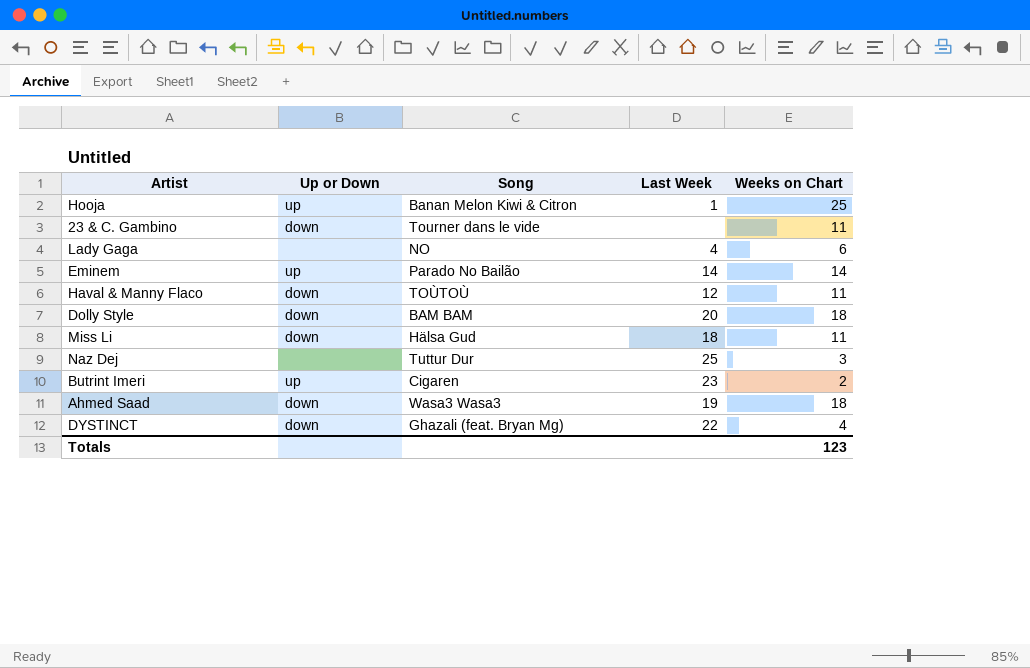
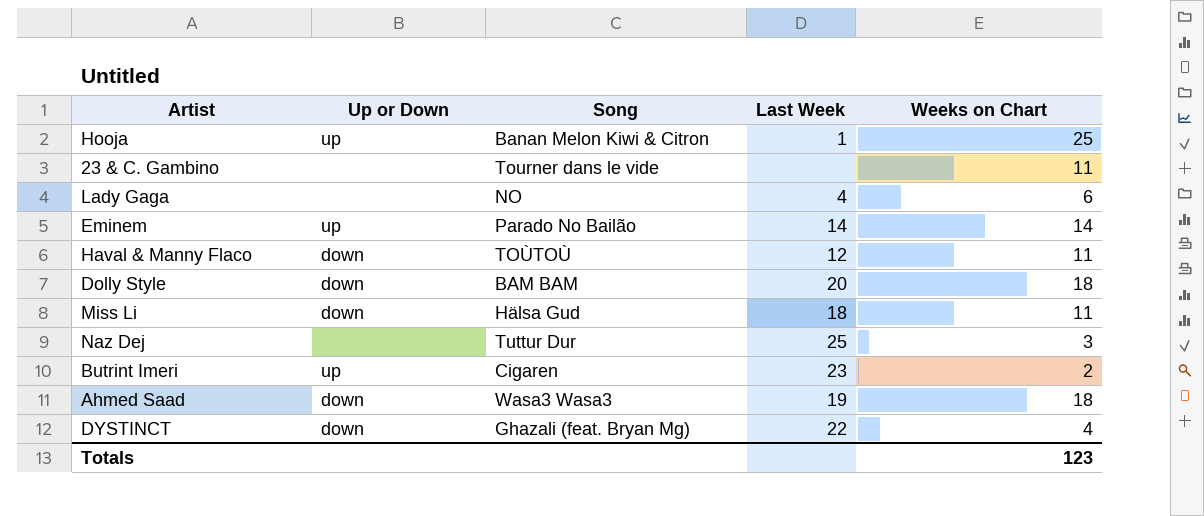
23 & C. Gambino | Up or Down: down -> none

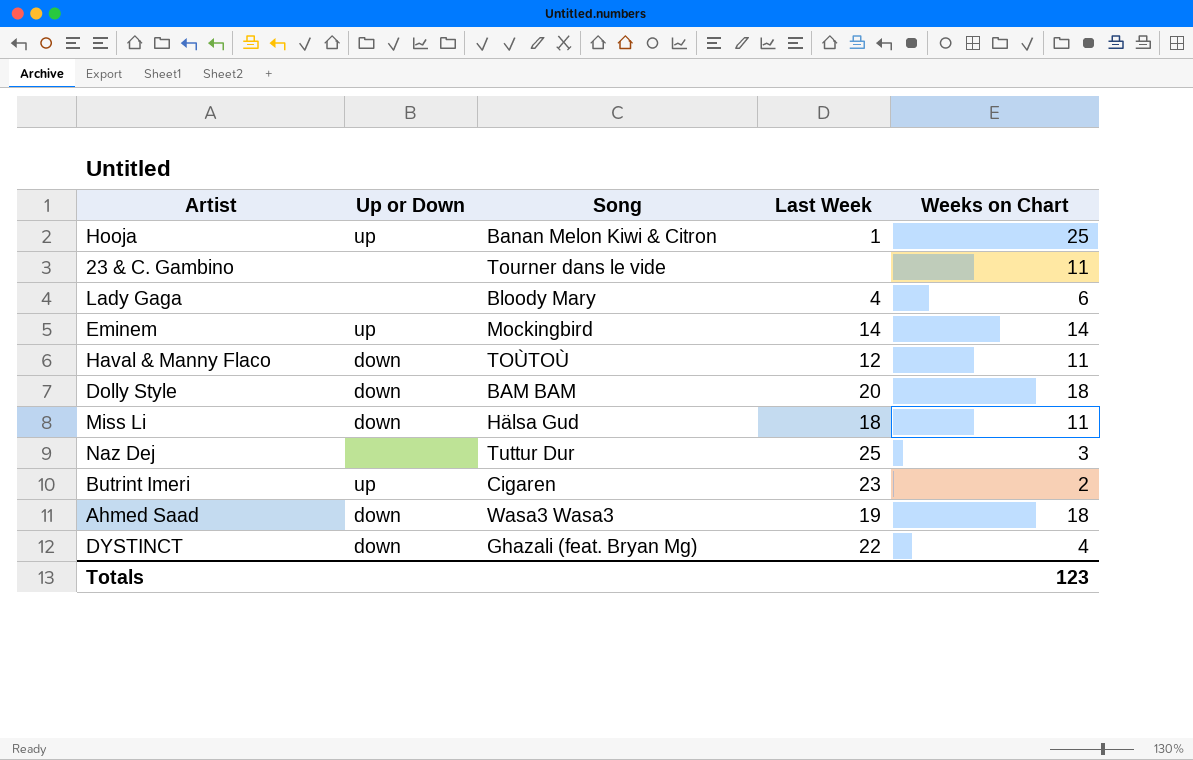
Lady Gaga | Song: NO -> Bloody Mary
Eminem | Song: Parado No Bailão -> Mockingbird

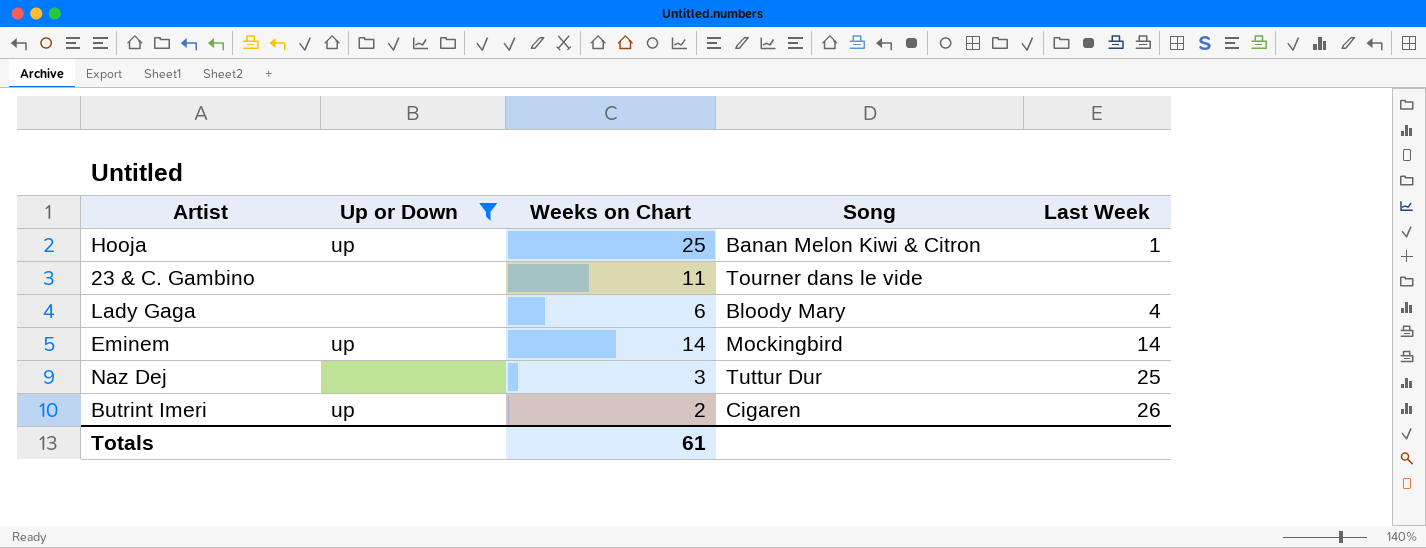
filter: none -> Up or Down != down
column Weeks on Chart | position: 5 -> 3
Butrint Imeri | Last Week: 23 -> 26
Totals | Weeks on Chart: 123 -> 61

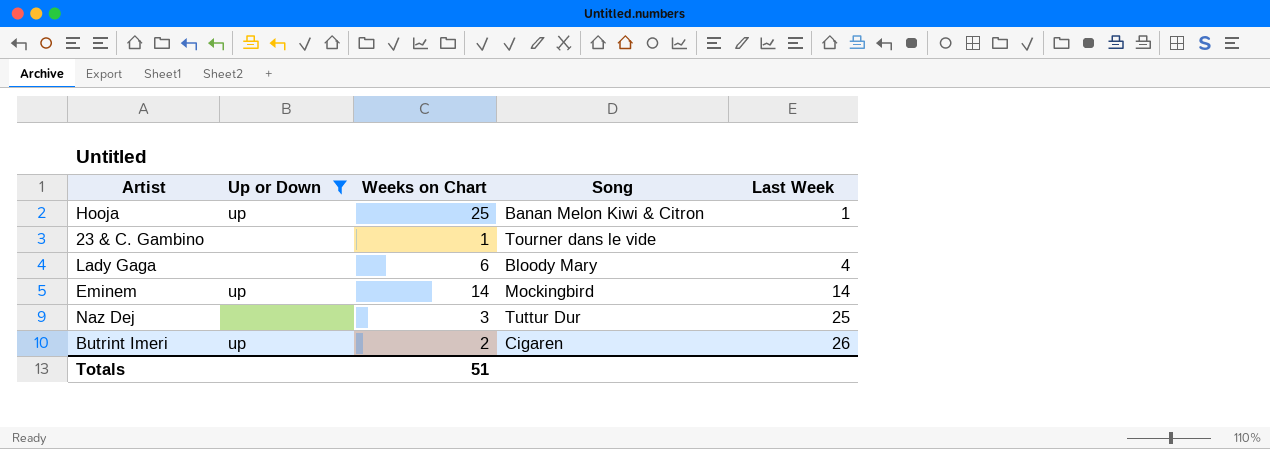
23 & C. Gambino | Weeks on Chart: 11 -> 1
Totals | Weeks on Chart: 61 -> 51

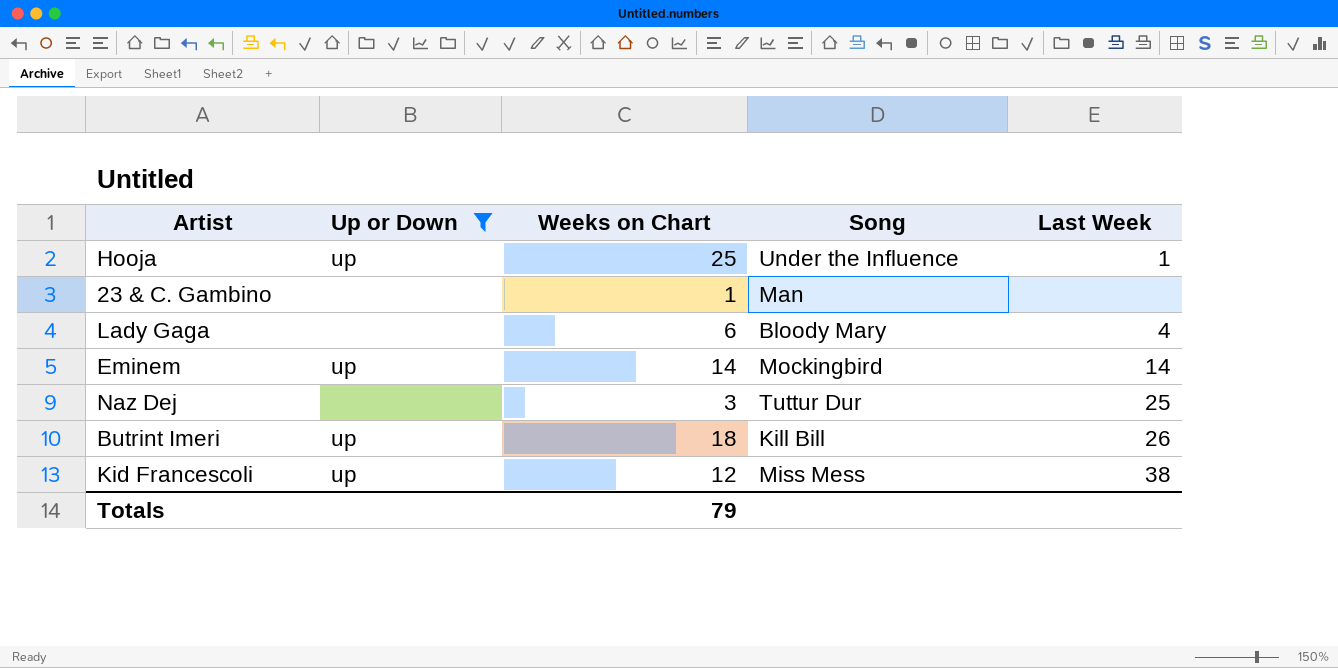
Hooja | Song: Banan Melon Kiwi & Citron -> Under the Influence
23 & C. Gambino | Song: Tourner dans le vide -> Man
Butrint Imeri | Weeks on Chart: 2 -> 18
Butrint Imeri | Song: Cigaren -> Kill Bill
row Kid Francescoli: none -> up | 12 | Miss Mess | 38
Totals | Weeks on Chart: 51 -> 79

